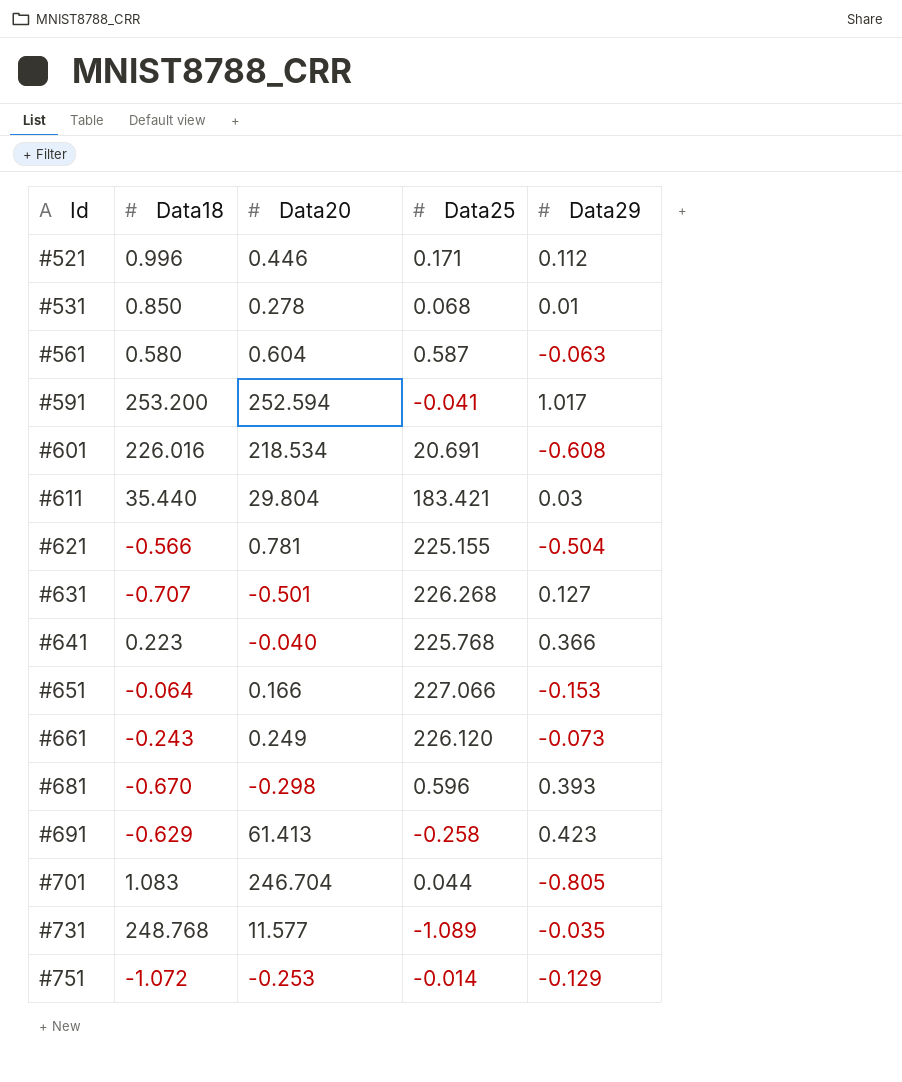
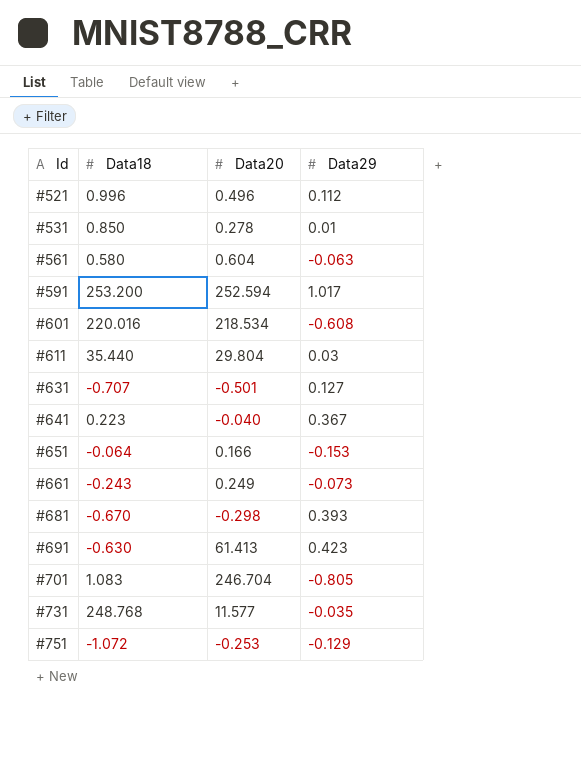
column Data25 | position: 4 -> none
row #621: -0.566 | 0.781 | 225.155 | -0.504 -> none
#521 | Data20: 0.446 -> 0.496
#601 | Data18: 226.016 -> 220.016
#641 | Data29: 0.366 -> 0.367
#691 | Data18: -0.629 -> -0.630

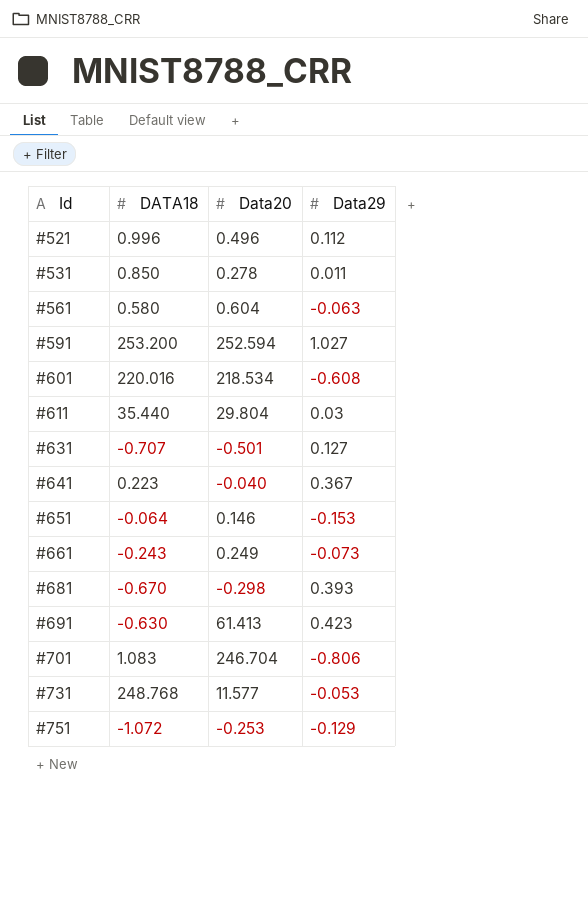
column name: Data18 -> DATA18
#531 | Data29: 0.01 -> 0.011
#591 | Data29: 1.017 -> 1.027
#651 | Data20: 0.166 -> 0.146
#701 | Data29: -0.805 -> -0.806
#731 | Data29: -0.035 -> -0.053

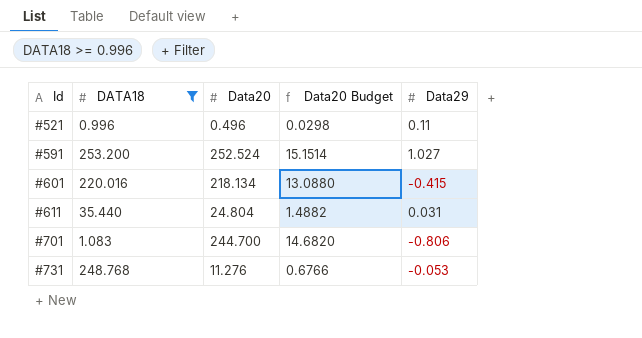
filter: none -> DATA18 >= 0.996
column Data20 Budget | formula: none -> [Data20] * 0.06
#521 | Data29: 0.112 -> 0.11
#591 | Data20: 252.594 -> 252.524
#601 | Data20: 218.534 -> 218.134
#601 | Data29: -0.608 -> -0.415
#611 | Data20: 29.804 -> 24.804
#611 | Data29: 0.03 -> 0.031
#701 | Data20: 246.704 -> 244.700
#731 | Data20: 11.577 -> 11.276

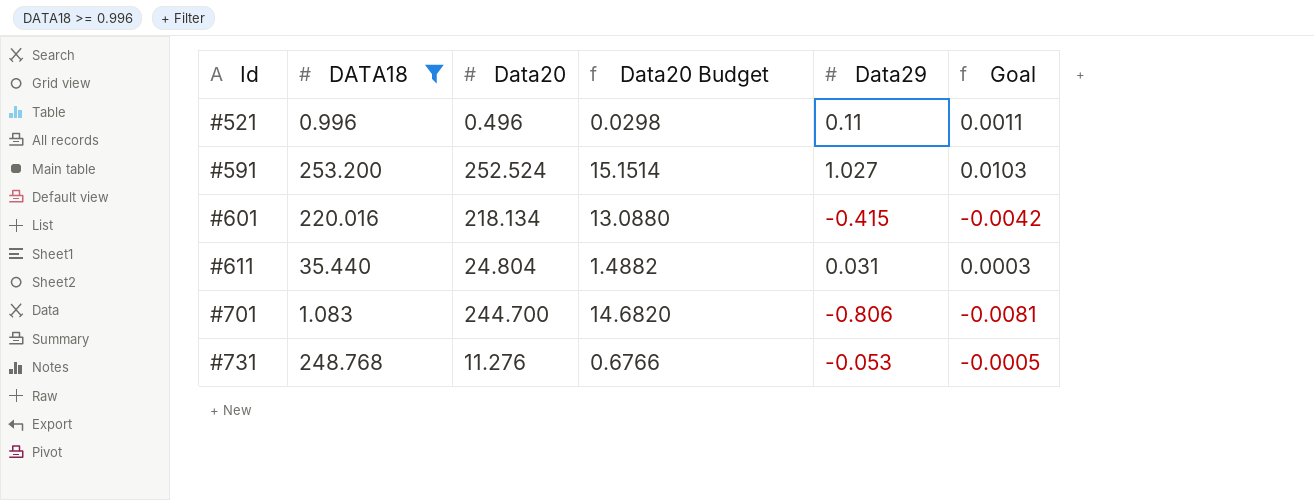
column Goal | formula: none -> [Data29] * 0.01

